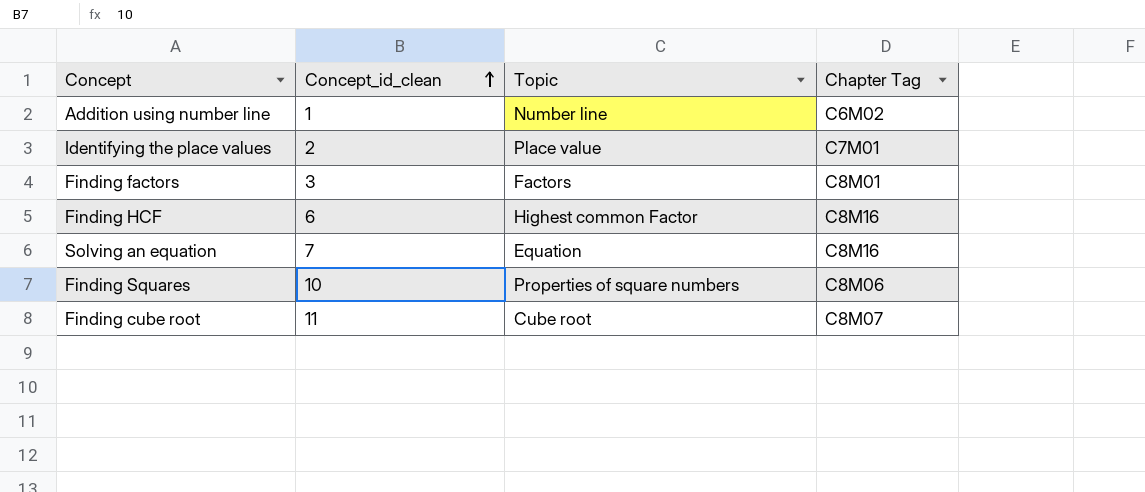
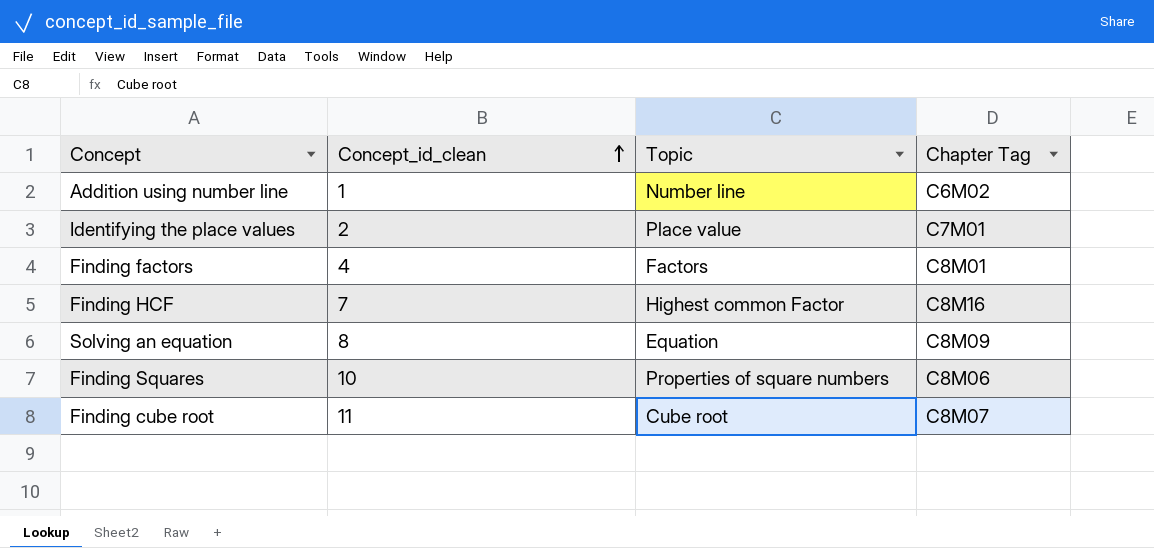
Finding factors | Concept_id_clean: 3 -> 4
Finding HCF | Concept_id_clean: 6 -> 7
Solving an equation | Concept_id_clean: 7 -> 8
Solving an equation | Chapter Tag: C8M16 -> C8M09

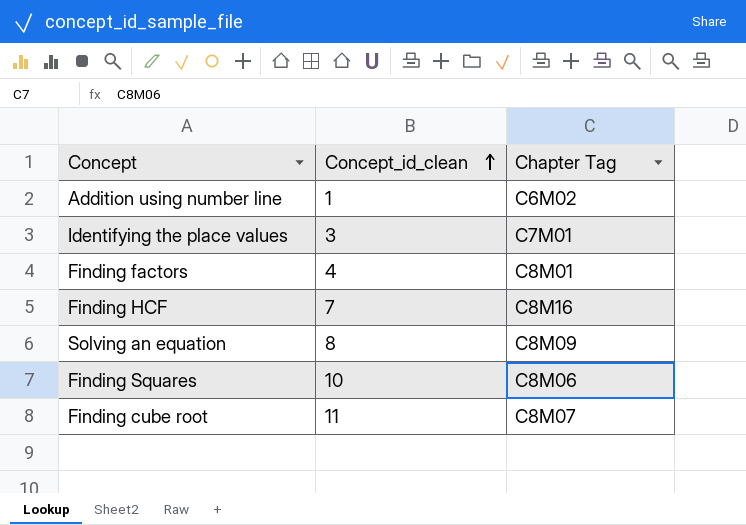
column Topic | position: 3 -> none
Identifying the place values | Concept_id_clean: 2 -> 3

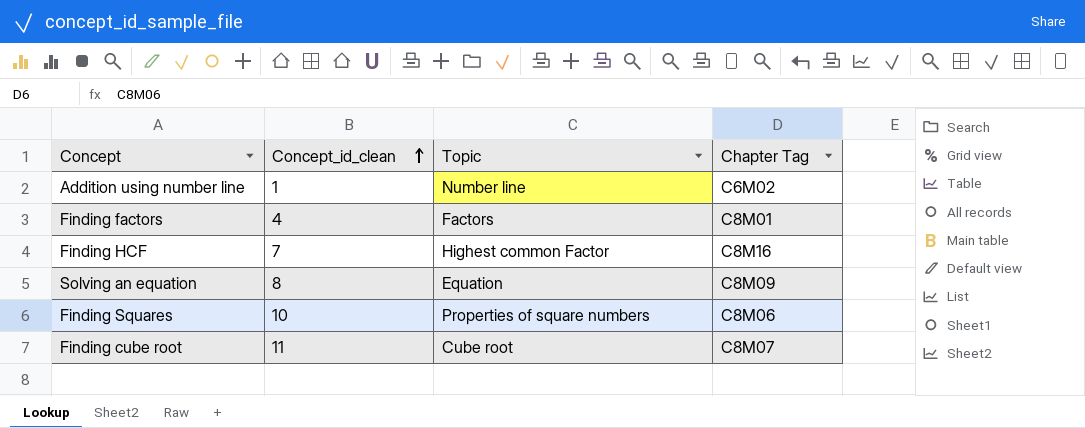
column Topic | position: none -> 3
row Identifying the place values: 3 | C7M01 -> none

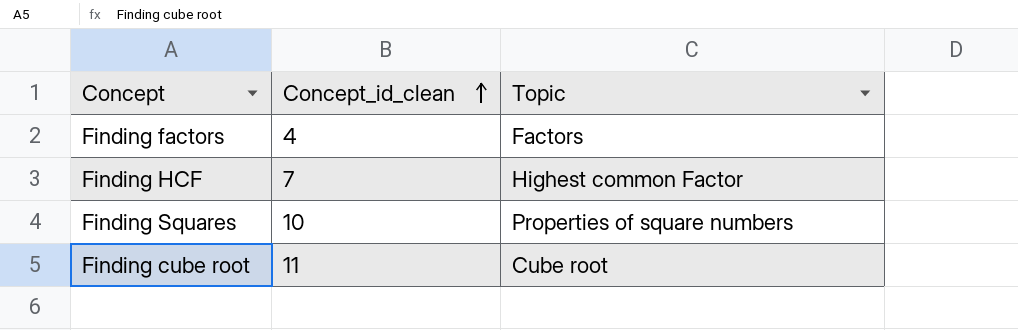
column Chapter Tag | position: 4 -> none
row Addition using number line: 1 | Number line | C6M02 -> none
row Solving an equation: 8 | Equation | C8M09 -> none

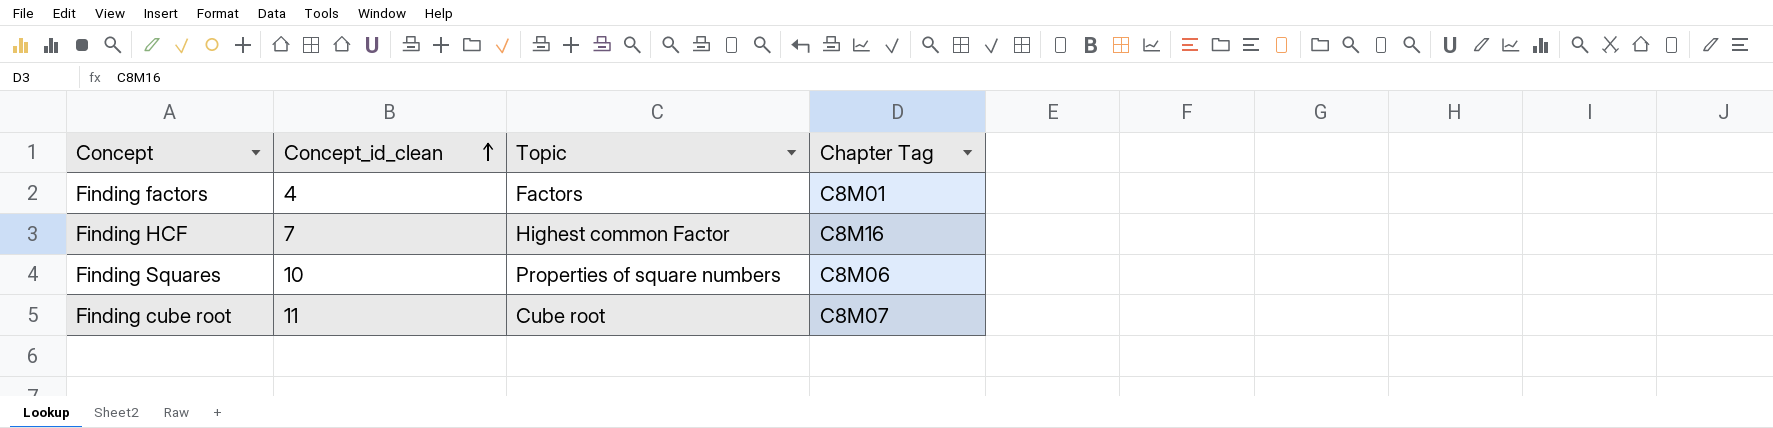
column Chapter Tag | position: none -> 4

